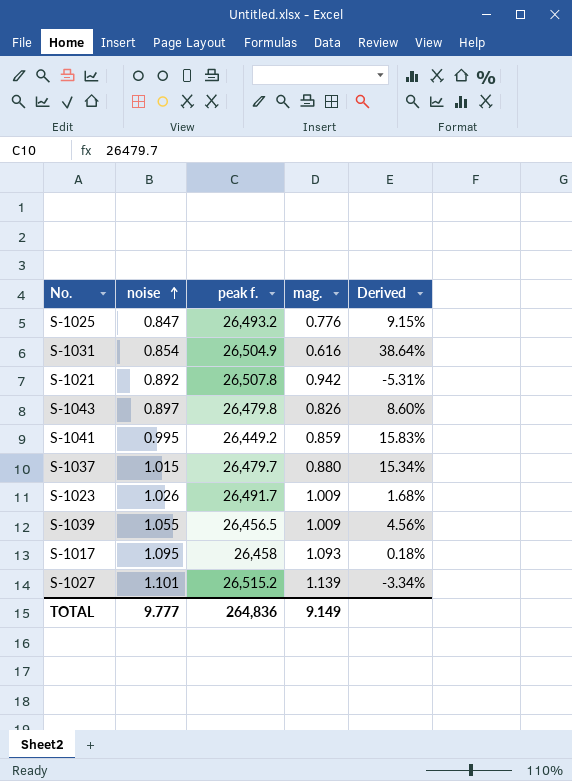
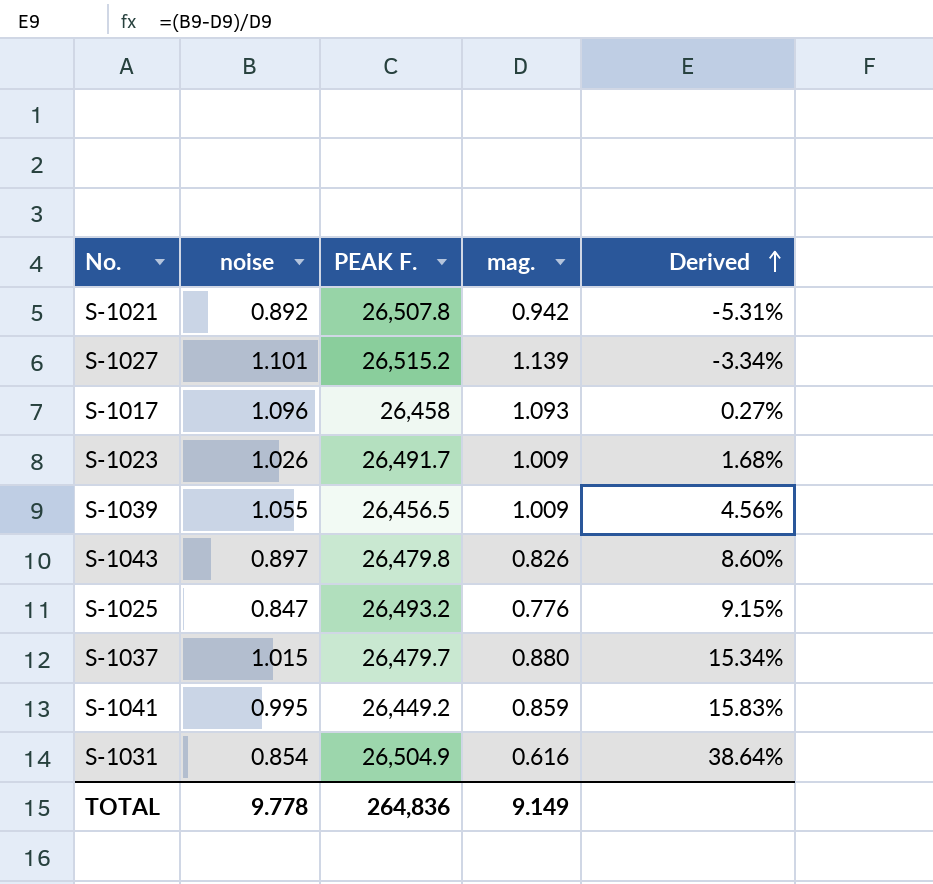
row order: noise ascending -> Derived ascending
column name: peak f. -> PEAK F.
S-1017 | noise: 1.095 -> 1.096
S-1017 | Derived: 0.18% -> 0.27%
TOTAL | noise: 9.777 -> 9.778

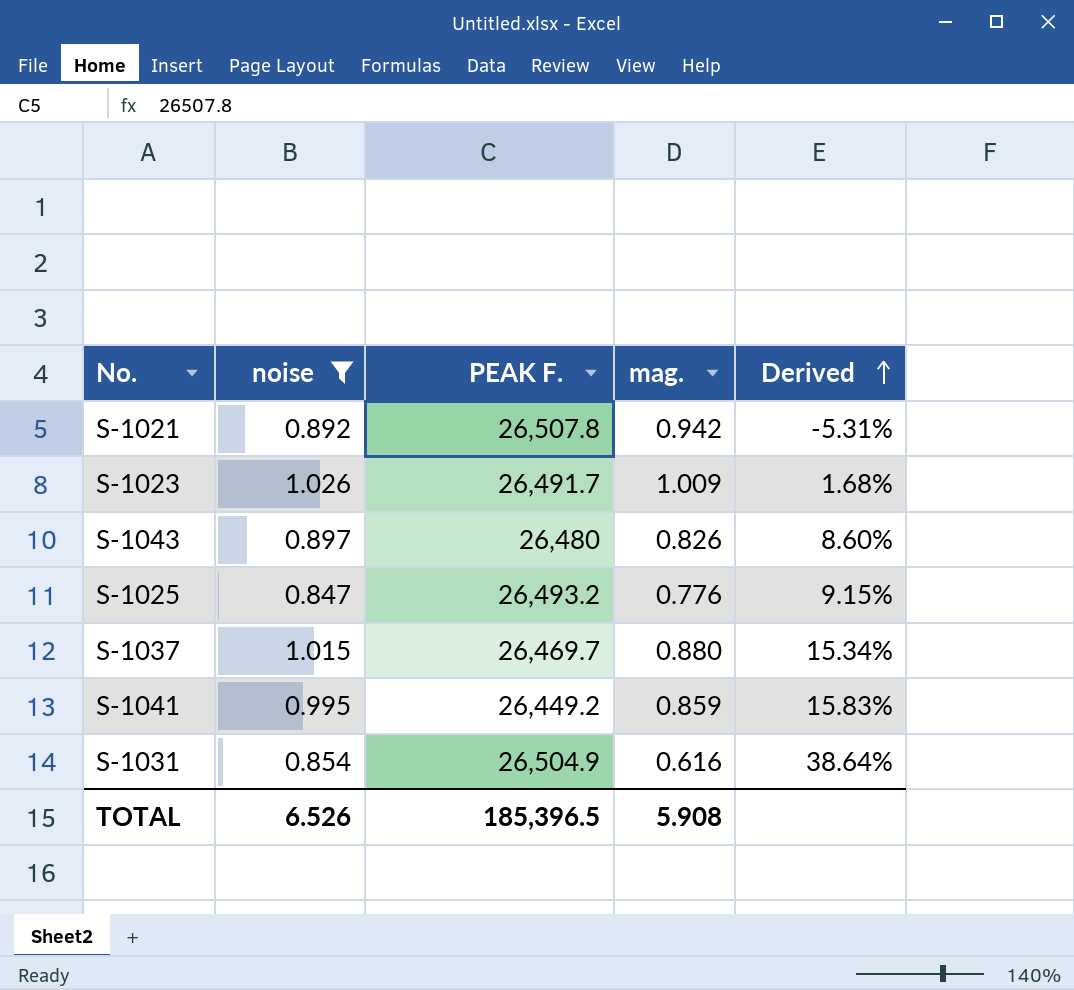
filter: none -> noise <= 1.026
S-1043 | PEAK F.: 26,479.8 -> 26,480
S-1037 | PEAK F.: 26,479.7 -> 26,469.7
TOTAL | noise: 9.778 -> 6.526
TOTAL | PEAK F.: 264,836 -> 185,396.5
TOTAL | mag.: 9.149 -> 5.908

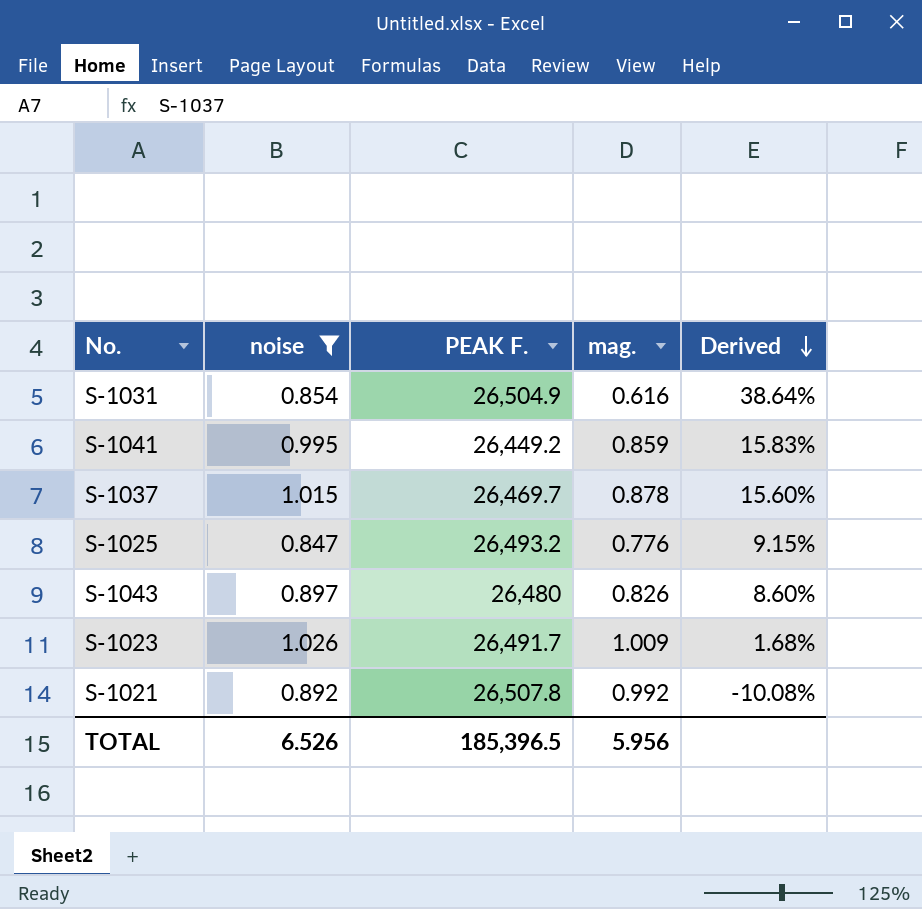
row order: Derived ascending -> Derived descending
S-1037 | mag.: 0.880 -> 0.878
S-1037 | Derived: 15.34% -> 15.60%
S-1021 | mag.: 0.942 -> 0.992
S-1021 | Derived: -5.31% -> -10.08%
TOTAL | mag.: 5.908 -> 5.956

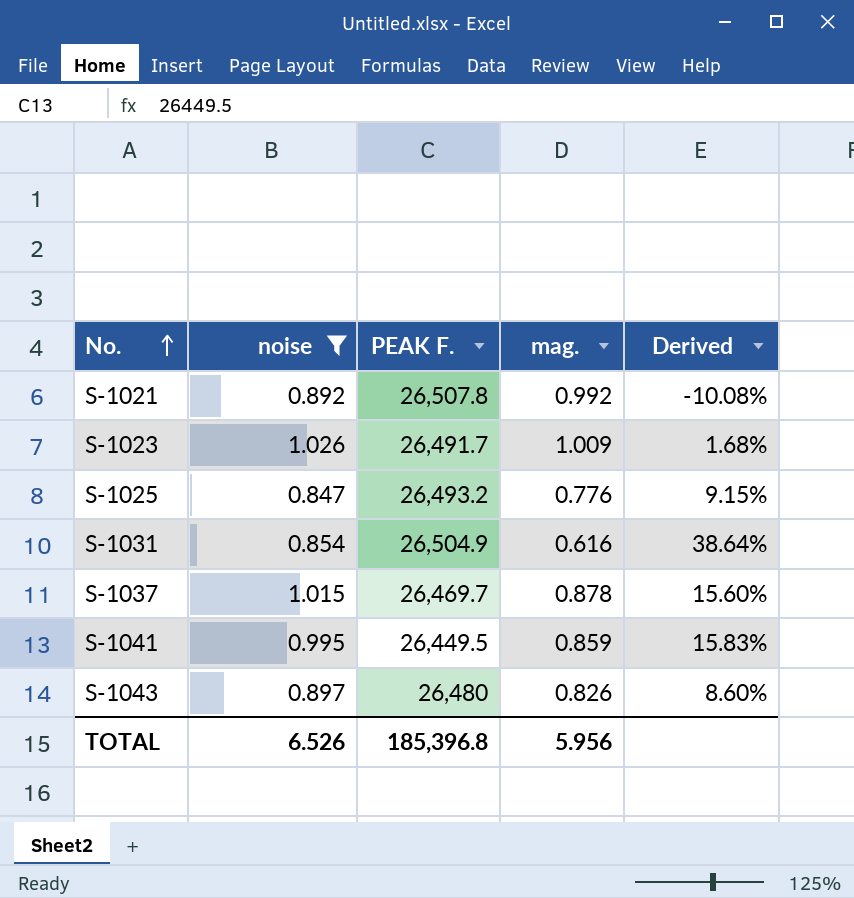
row order: Derived descending -> No. ascending
S-1041 | PEAK F.: 26,449.2 -> 26,449.5
TOTAL | PEAK F.: 185,396.5 -> 185,396.8

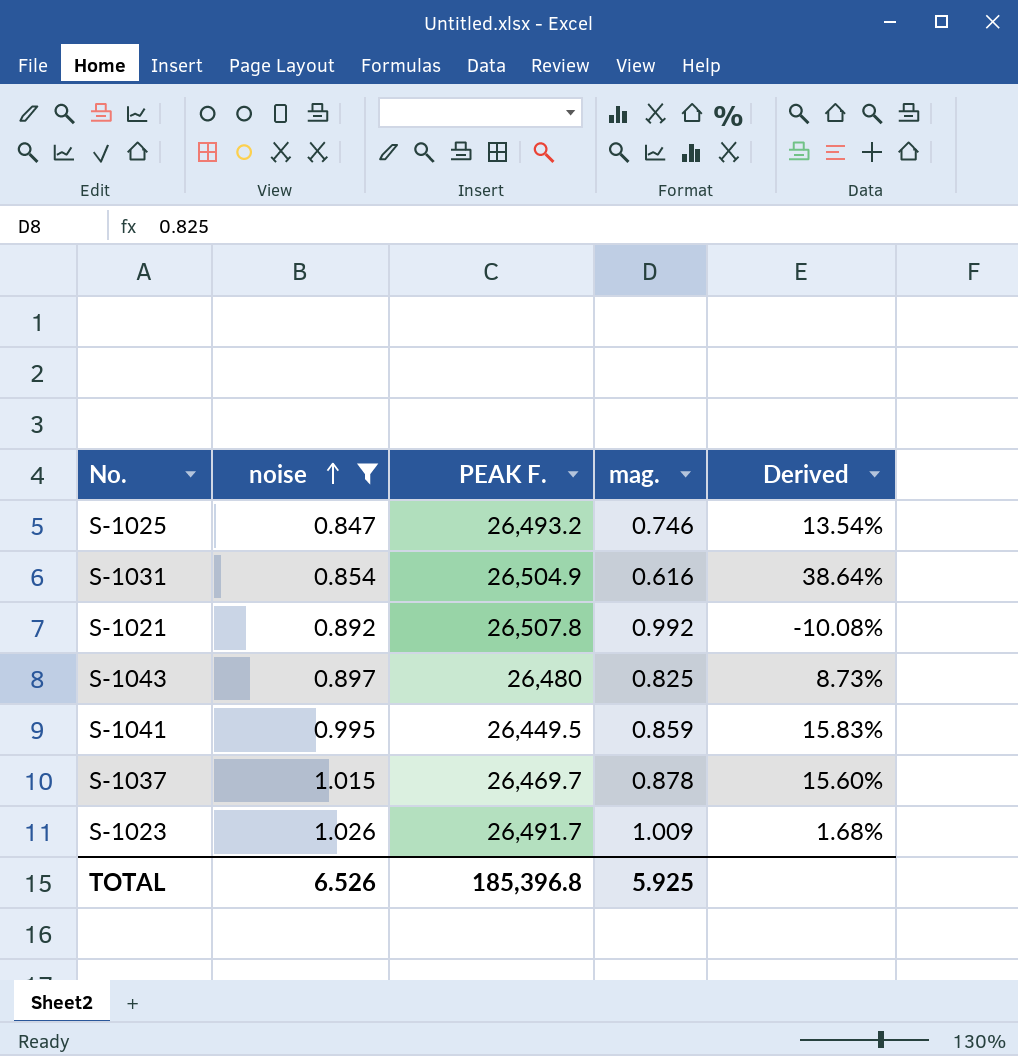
row order: No. ascending -> noise ascending
S-1025 | mag.: 0.776 -> 0.746
S-1025 | Derived: 9.15% -> 13.54%
S-1043 | mag.: 0.826 -> 0.825
S-1043 | Derived: 8.60% -> 8.73%
TOTAL | mag.: 5.956 -> 5.925

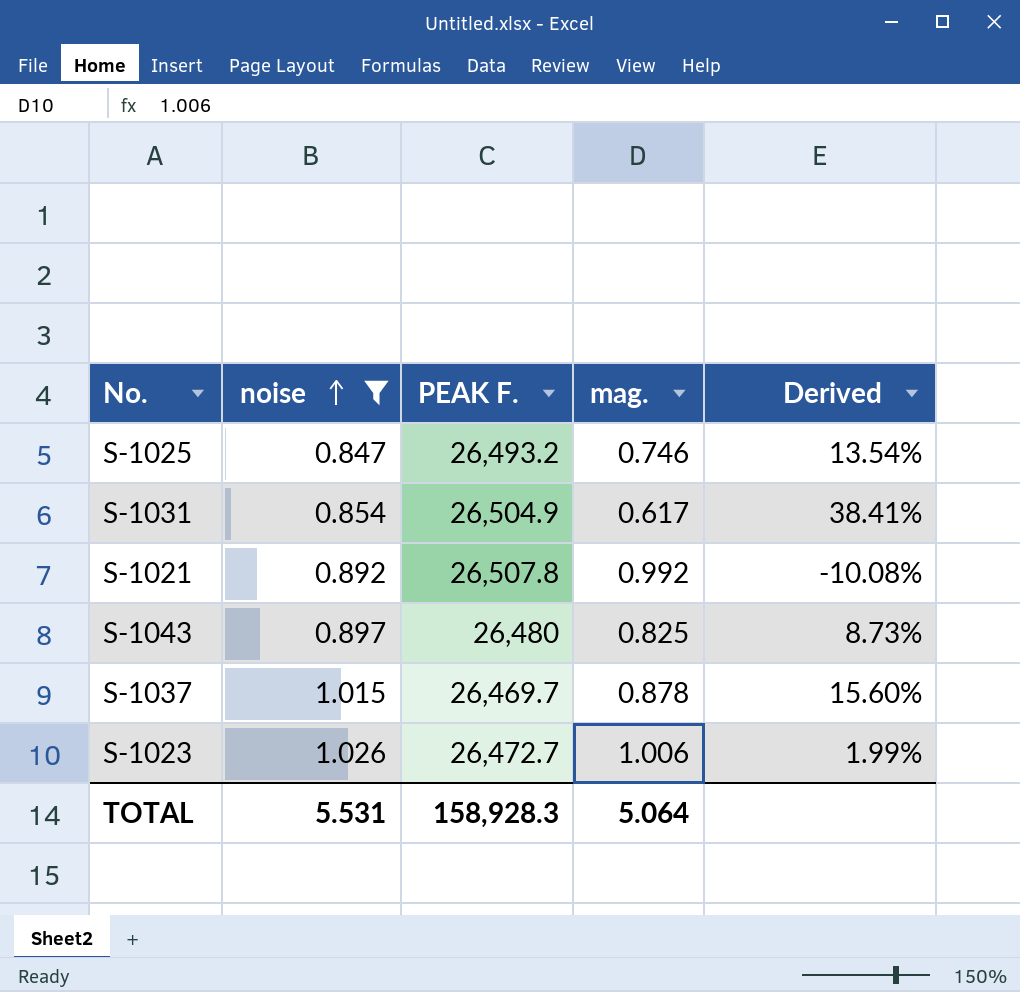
row S-1041: 0.995 | 26,449.5 | 0.859 | 15.83% -> none
S-1031 | mag.: 0.616 -> 0.617
S-1031 | Derived: 38.64% -> 38.41%
S-1023 | PEAK F.: 26,491.7 -> 26,472.7
S-1023 | mag.: 1.009 -> 1.006
S-1023 | Derived: 1.68% -> 1.99%
TOTAL | noise: 6.526 -> 5.531
TOTAL | PEAK F.: 185,396.8 -> 158,928.3
TOTAL | mag.: 5.925 -> 5.064

